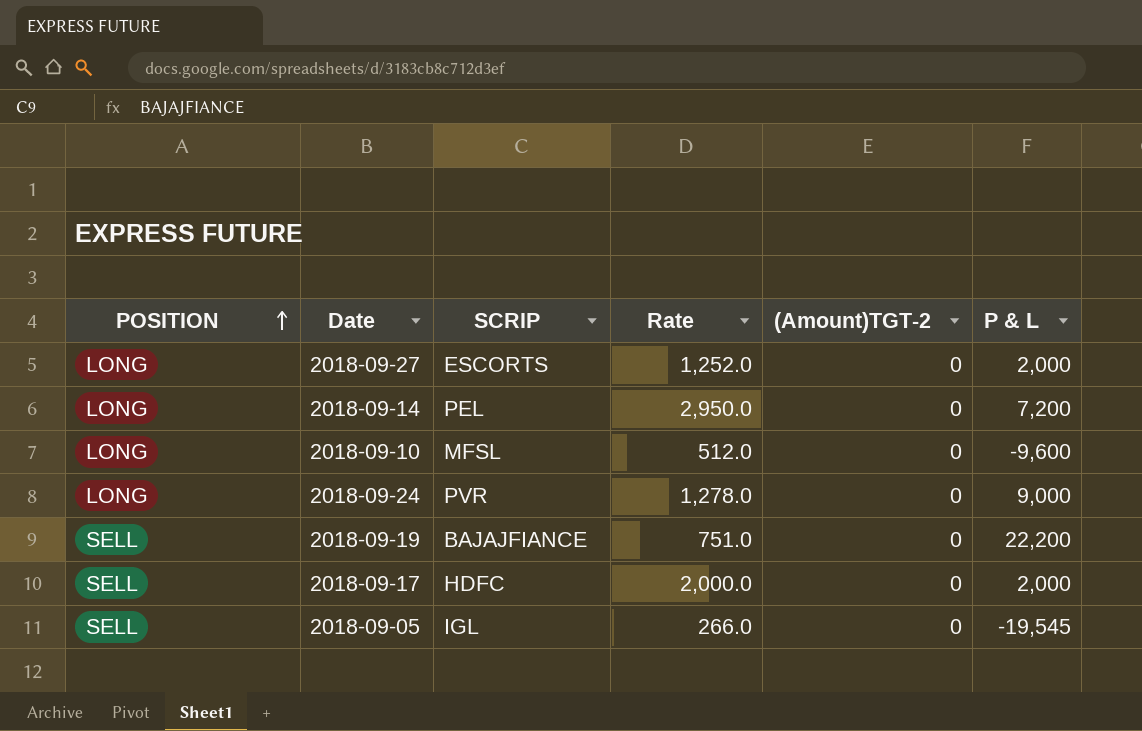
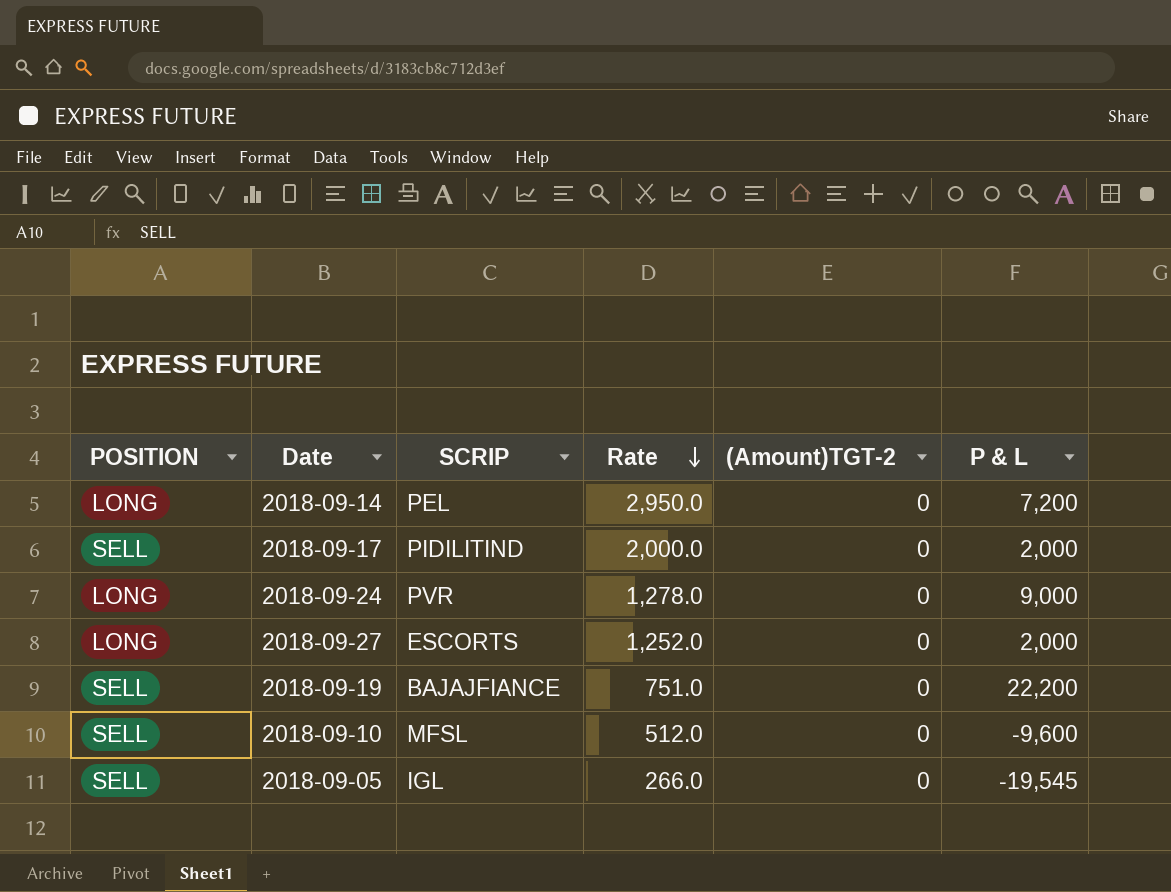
row order: POSITION ascending -> Rate descending
2018-09-17 | SCRIP: HDFC -> PIDILITIND
2018-09-10 | POSITION: LONG -> SELL

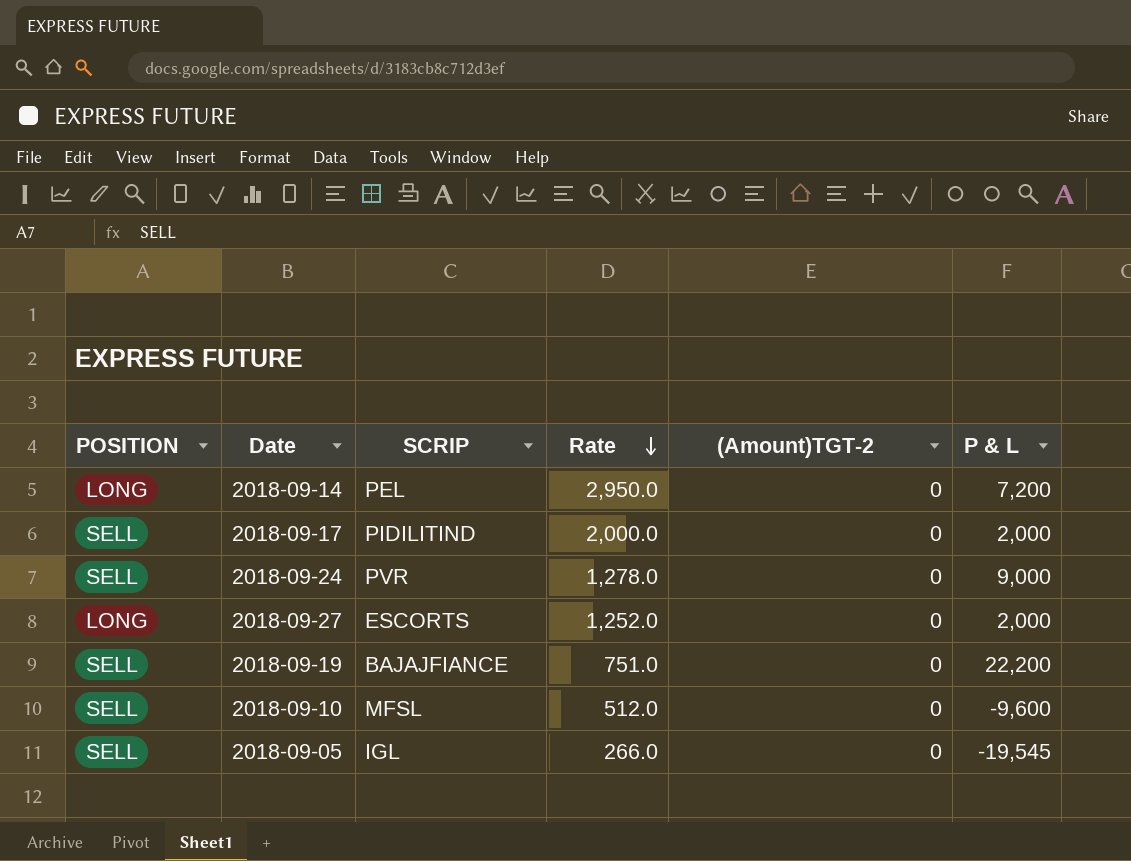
2018-09-24 | POSITION: LONG -> SELL

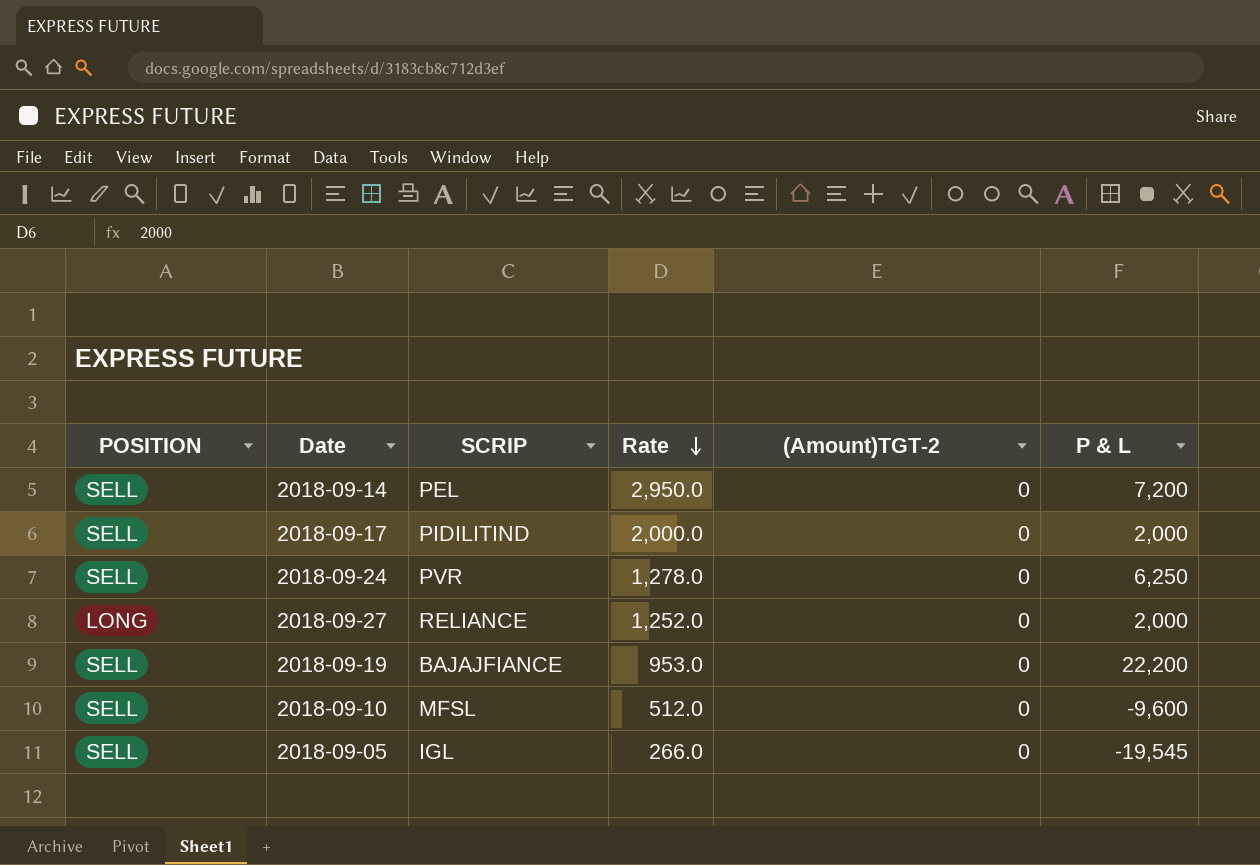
2018-09-14 | POSITION: LONG -> SELL
2018-09-24 | P & L: 9,000 -> 6,250
2018-09-27 | SCRIP: ESCORTS -> RELIANCE
2018-09-19 | Rate: 751.0 -> 953.0

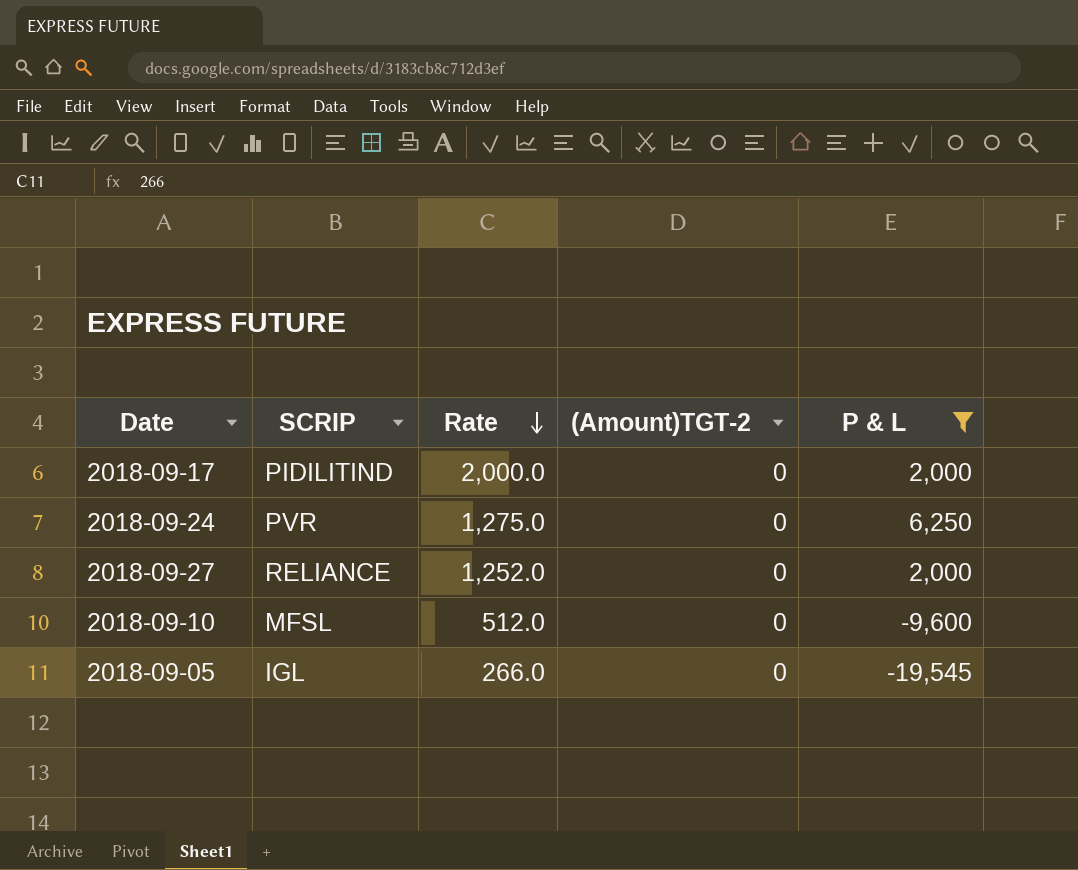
filter: none -> P & L <= 6,250
column POSITION | position: 1 -> none
2018-09-24 | Rate: 1,278.0 -> 1,275.0

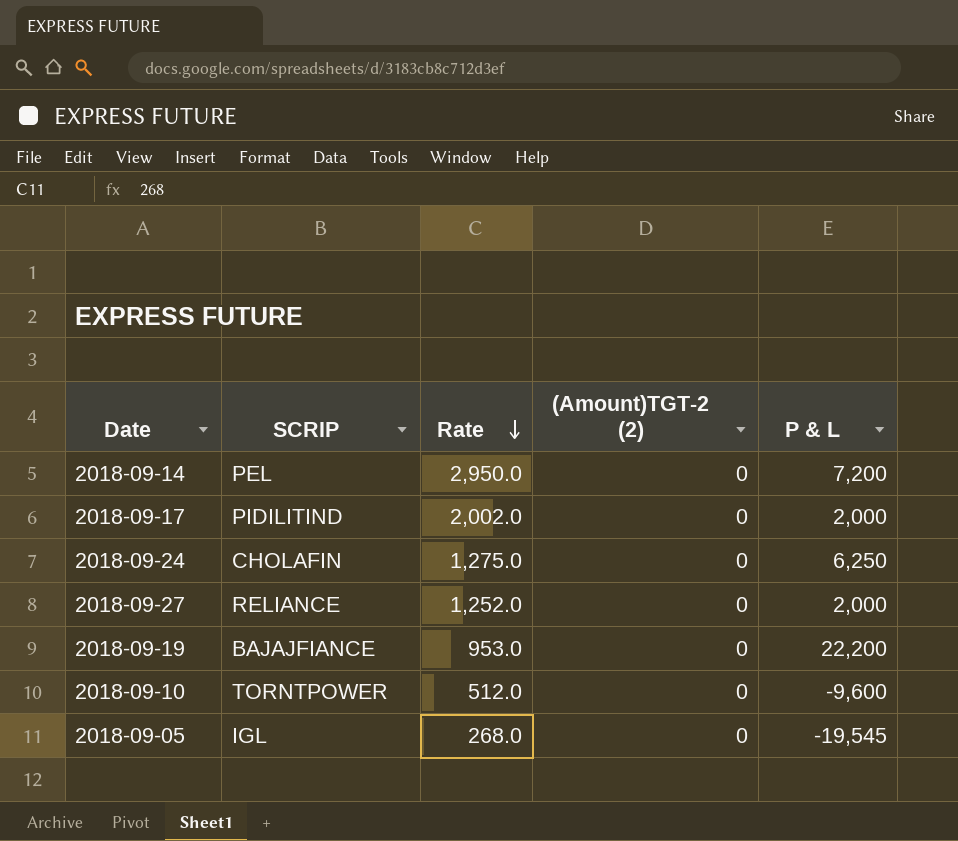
filter: P & L <= 6,250 -> none
column name: (Amount)TGT-2 -> (Amount)TGT-2 (2)
2018-09-17 | Rate: 2,000.0 -> 2,002.0
2018-09-24 | SCRIP: PVR -> CHOLAFIN
2018-09-10 | SCRIP: MFSL -> TORNTPOWER
2018-09-05 | Rate: 266.0 -> 268.0

